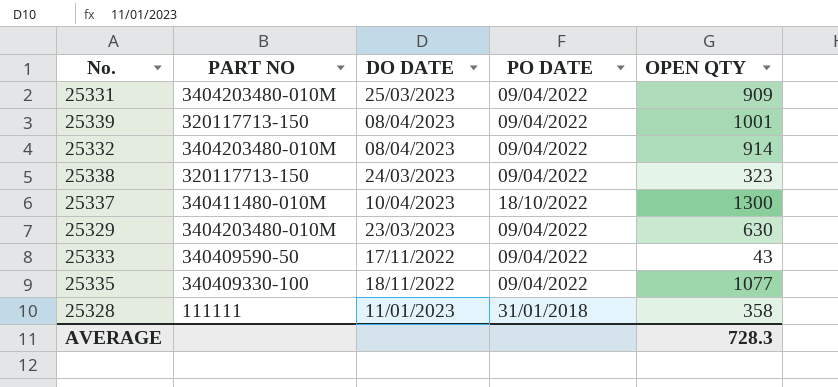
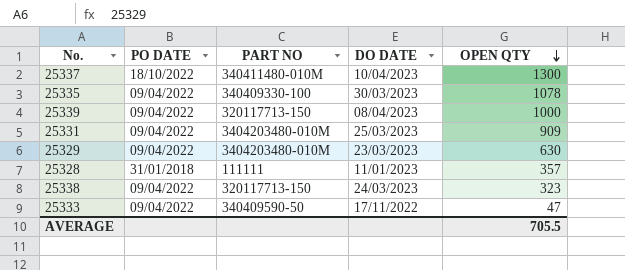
row order: none -> OPEN QTY descending
column PO DATE | position: 4 -> 2
row 25332: 3404203480-010M | 08/04/2023 | 09/04/2022 | 914 -> none
25335 | DO DATE: 18/11/2022 -> 30/03/2023
25335 | OPEN QTY: 1077 -> 1078
25339 | OPEN QTY: 1001 -> 1000
25328 | OPEN QTY: 358 -> 357
25333 | OPEN QTY: 43 -> 47
AVERAGE | OPEN QTY: 728.3 -> 705.5

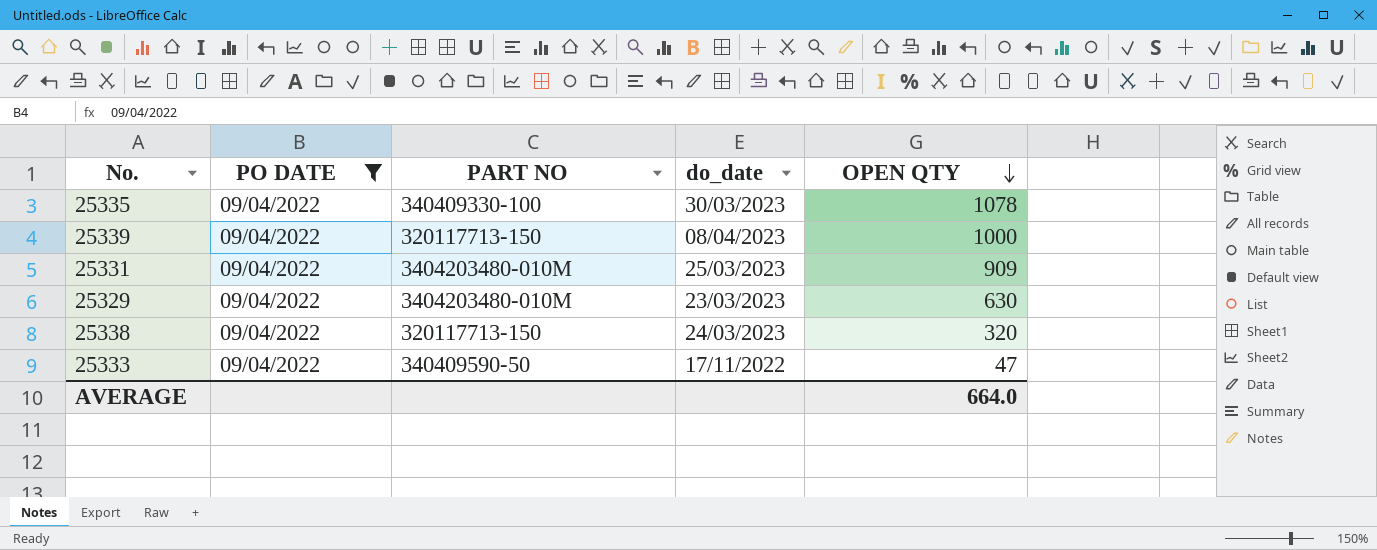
filter: none -> PO DATE = 09/04/2022
column name: DO DATE -> do_date
25338 | OPEN QTY: 323 -> 320
AVERAGE | OPEN QTY: 705.5 -> 664.0

